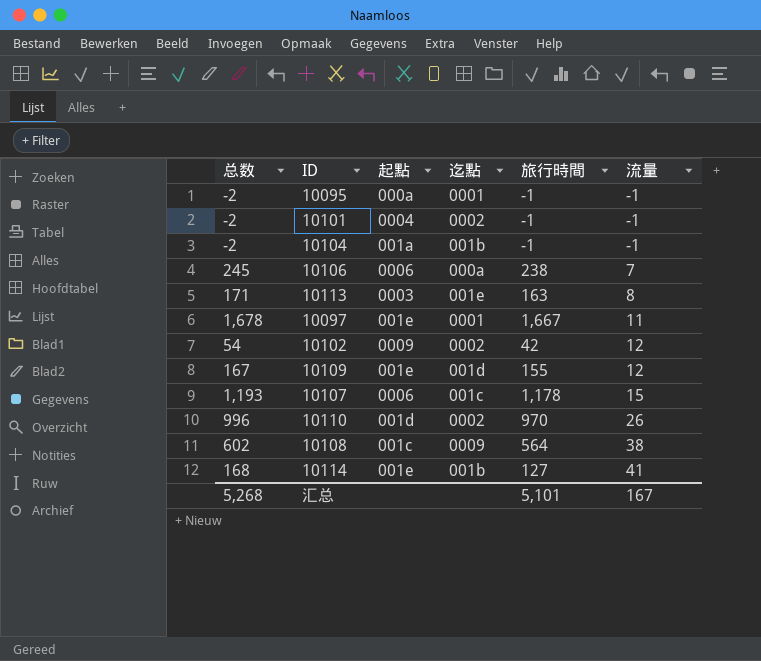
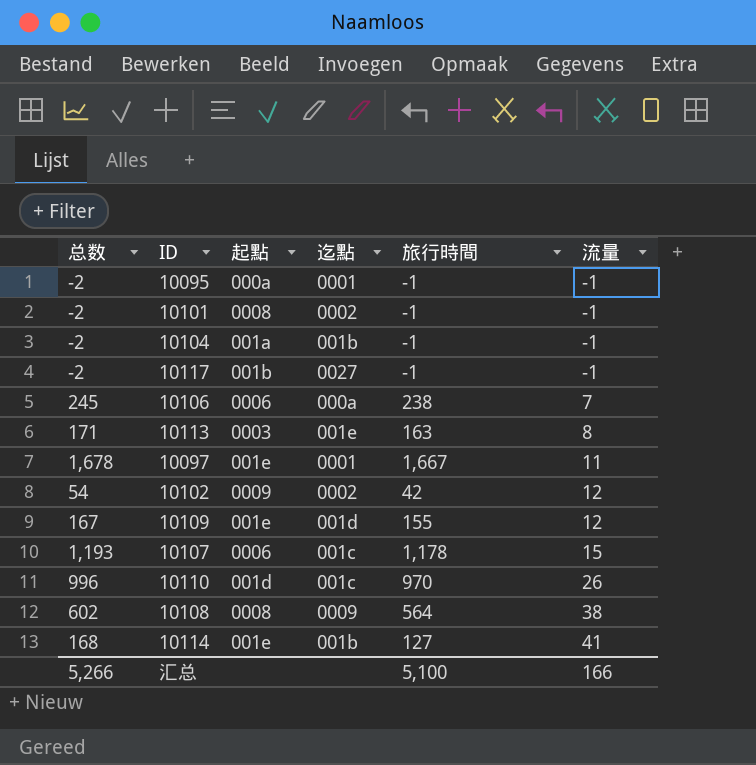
10101 | 起點: 0004 -> 0008
row 10117: none -> -2 | 001b | 0027 | -1 | -1
10110 | 迄點: 0002 -> 001c
10108 | 起點: 001c -> 0008
汇总 | 总数: 5,268 -> 5,266
汇总 | 旅行時間: 5,101 -> 5,100
汇总 | 流量: 167 -> 166

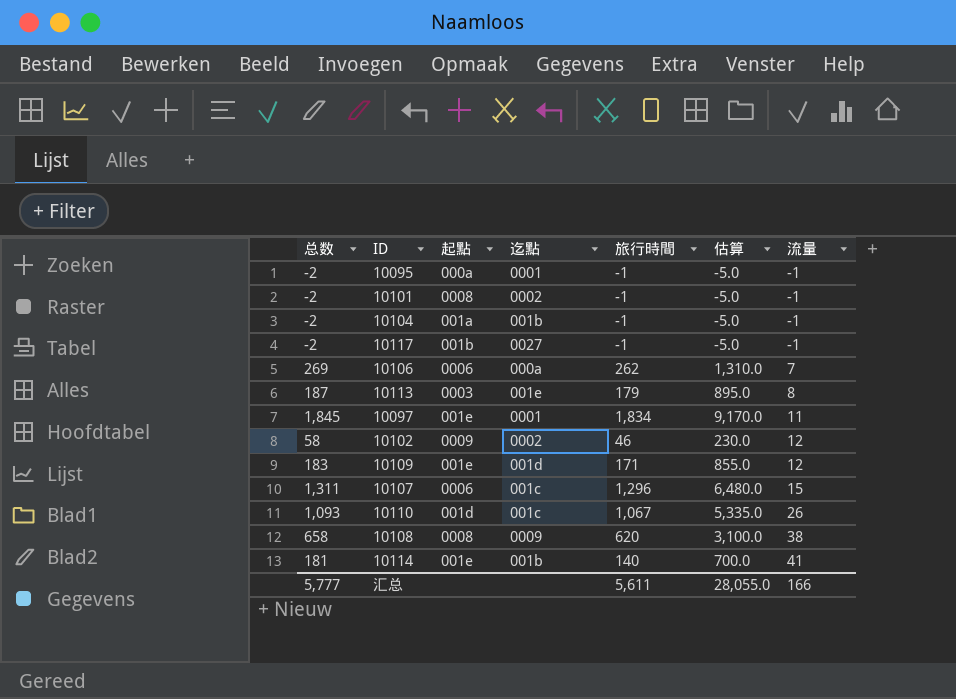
column 估算 | formula: none -> [旅行時間] * 5
10106 | 总数: 245 -> 269
10106 | 旅行時間: 238 -> 262
10113 | 总数: 171 -> 187
10113 | 旅行時間: 163 -> 179
10097 | 总数: 1,678 -> 1,845
10097 | 旅行時間: 1,667 -> 1,834
10102 | 总数: 54 -> 58
10102 | 旅行時間: 42 -> 46
10109 | 总数: 167 -> 183
10109 | 旅行時間: 155 -> 171
10107 | 总数: 1,193 -> 1,311
10107 | 旅行時間: 1,178 -> 1,296
10110 | 总数: 996 -> 1,093
10110 | 旅行時間: 970 -> 1,067
10108 | 总数: 602 -> 658
10108 | 旅行時間: 564 -> 620
10114 | 总数: 168 -> 181
10114 | 旅行時間: 127 -> 140
汇总 | 总数: 5,266 -> 5,777
汇总 | 旅行時間: 5,100 -> 5,611

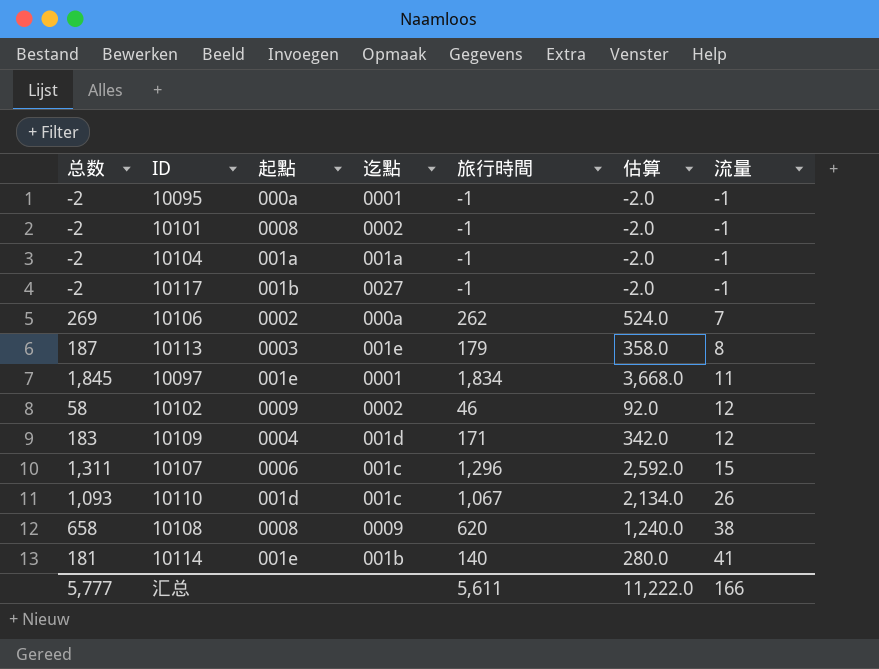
column 估算 | formula: [旅行時間] * 5 -> [旅行時間] * 2
10104 | 迄點: 001b -> 001a
10106 | 起點: 0006 -> 0002
10109 | 起點: 001e -> 0004
汇总 | 估算: 28,055.0 -> 11,222.0

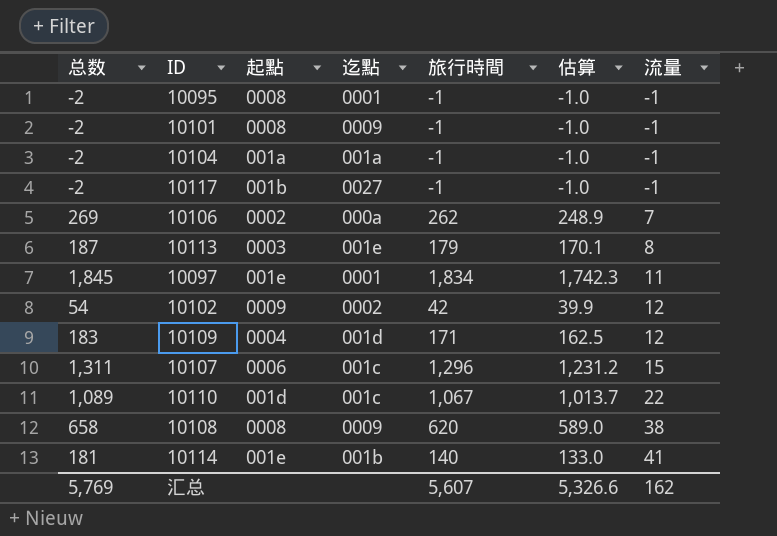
column 估算 | formula: [旅行時間] * 2 -> [旅行時間] * 0.95
10095 | 起點: 000a -> 0008
10101 | 迄點: 0002 -> 0009
10102 | 总数: 58 -> 54
10102 | 旅行時間: 46 -> 42
10110 | 总数: 1,093 -> 1,089
10110 | 流量: 26 -> 22
汇总 | 总数: 5,777 -> 5,769
汇总 | 旅行時間: 5,611 -> 5,607
汇总 | 估算: 11,222.0 -> 5,326.6
汇总 | 流量: 166 -> 162

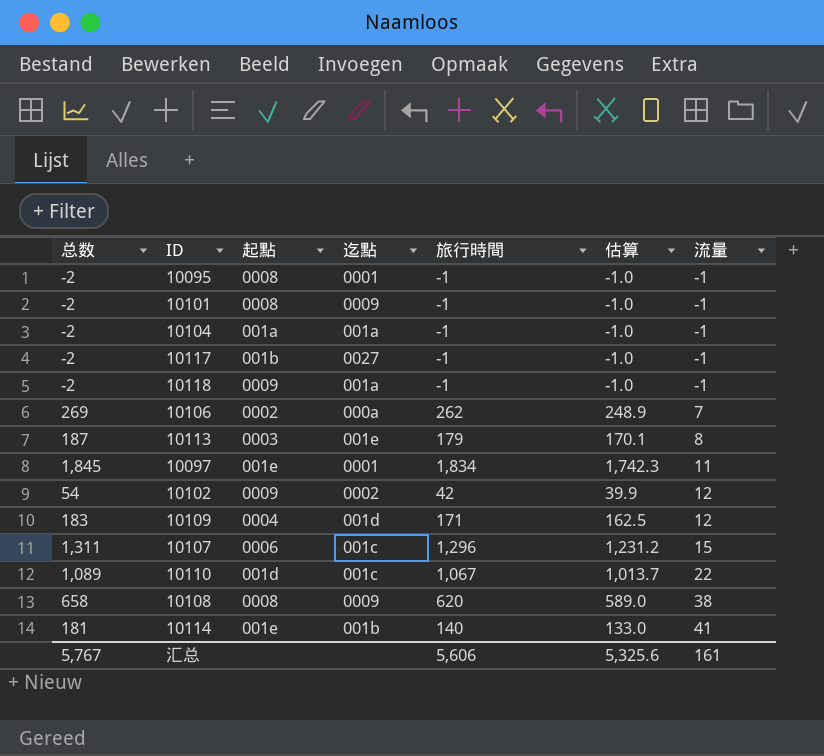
row 10118: none -> -2 | 0009 | 001a | -1 | -1.0 | -1
汇总 | 总数: 5,769 -> 5,767
汇总 | 旅行時間: 5,607 -> 5,606
汇总 | 估算: 5,326.6 -> 5,325.6
汇总 | 流量: 162 -> 161

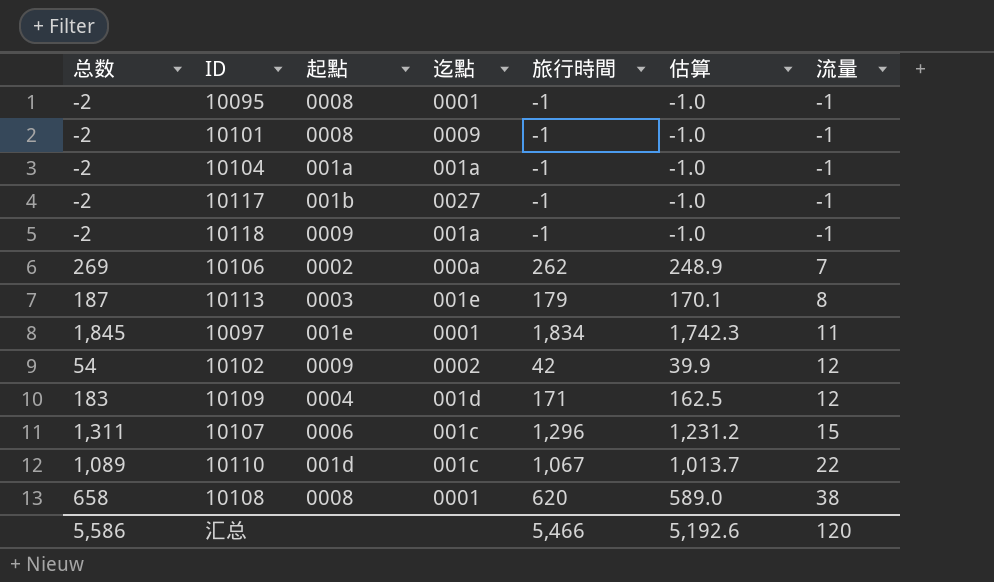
row 10114: 181 | 001e | 001b | 140 | 133.0 | 41 -> none
10108 | 迄點: 0009 -> 0001
汇总 | 总数: 5,767 -> 5,586
汇总 | 旅行時間: 5,606 -> 5,466
汇总 | 估算: 5,325.6 -> 5,192.6
汇总 | 流量: 161 -> 120

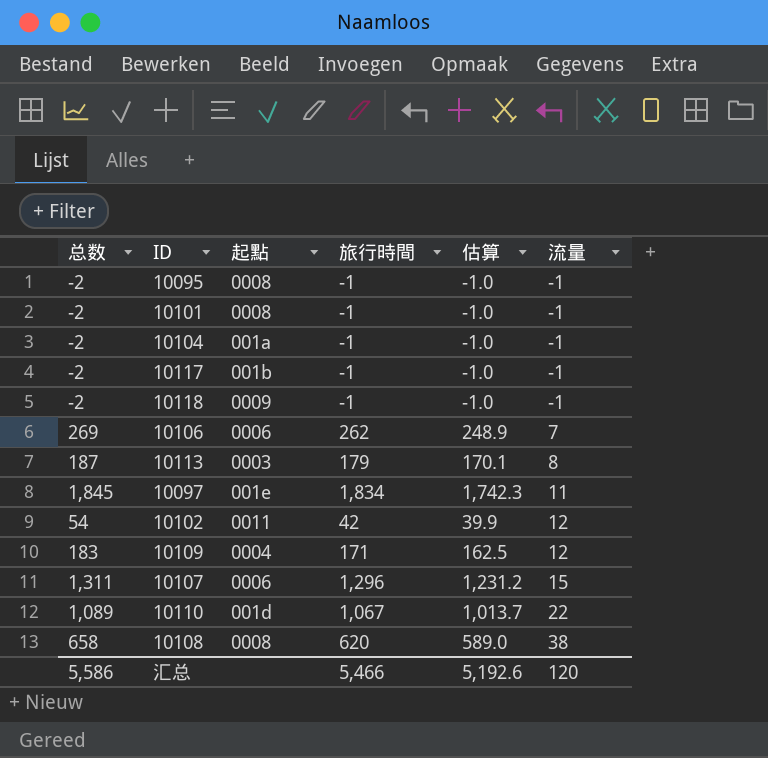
column 迄點 | position: 4 -> none
10106 | 起點: 0002 -> 0006
10102 | 起點: 0009 -> 0011

